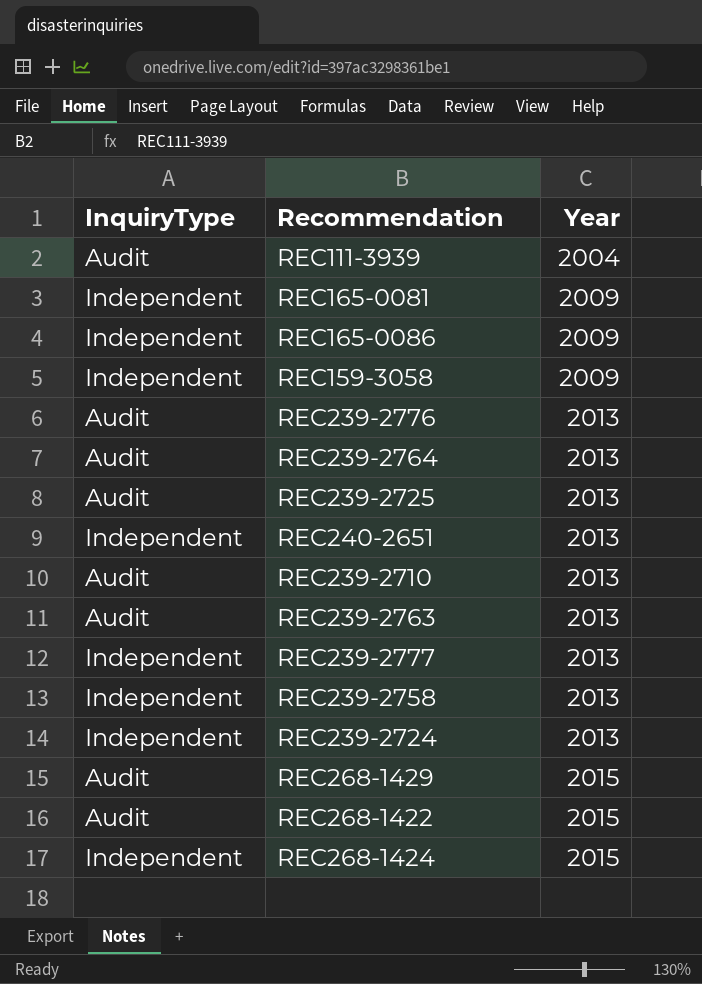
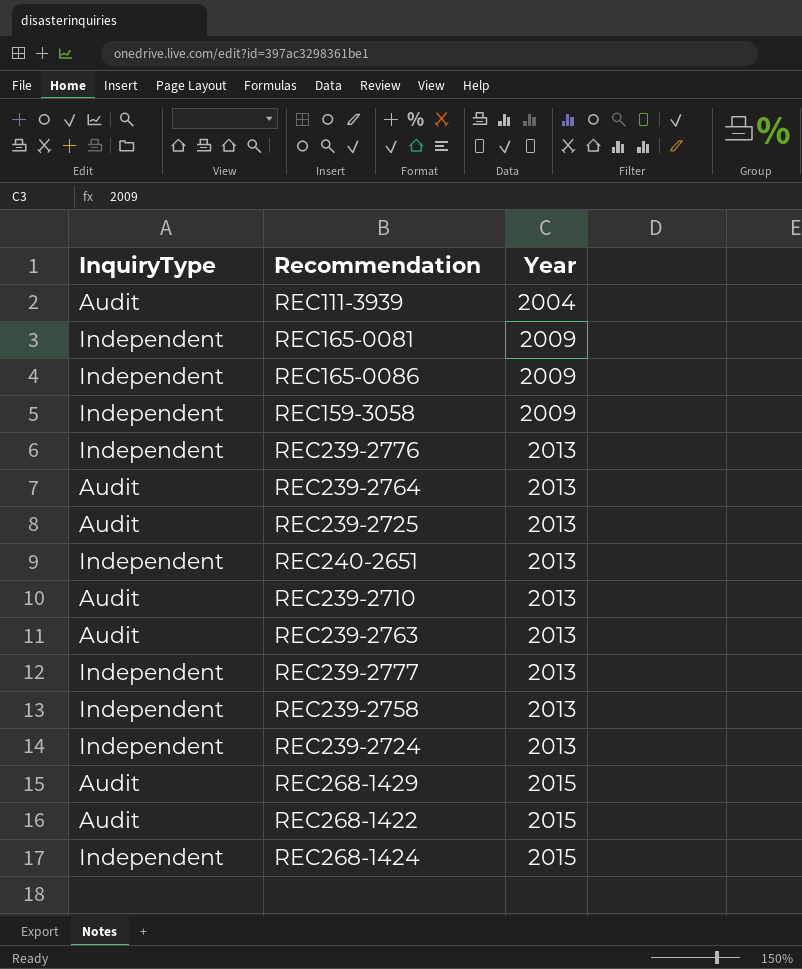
REC239-2776 | InquiryType: Audit -> Independent

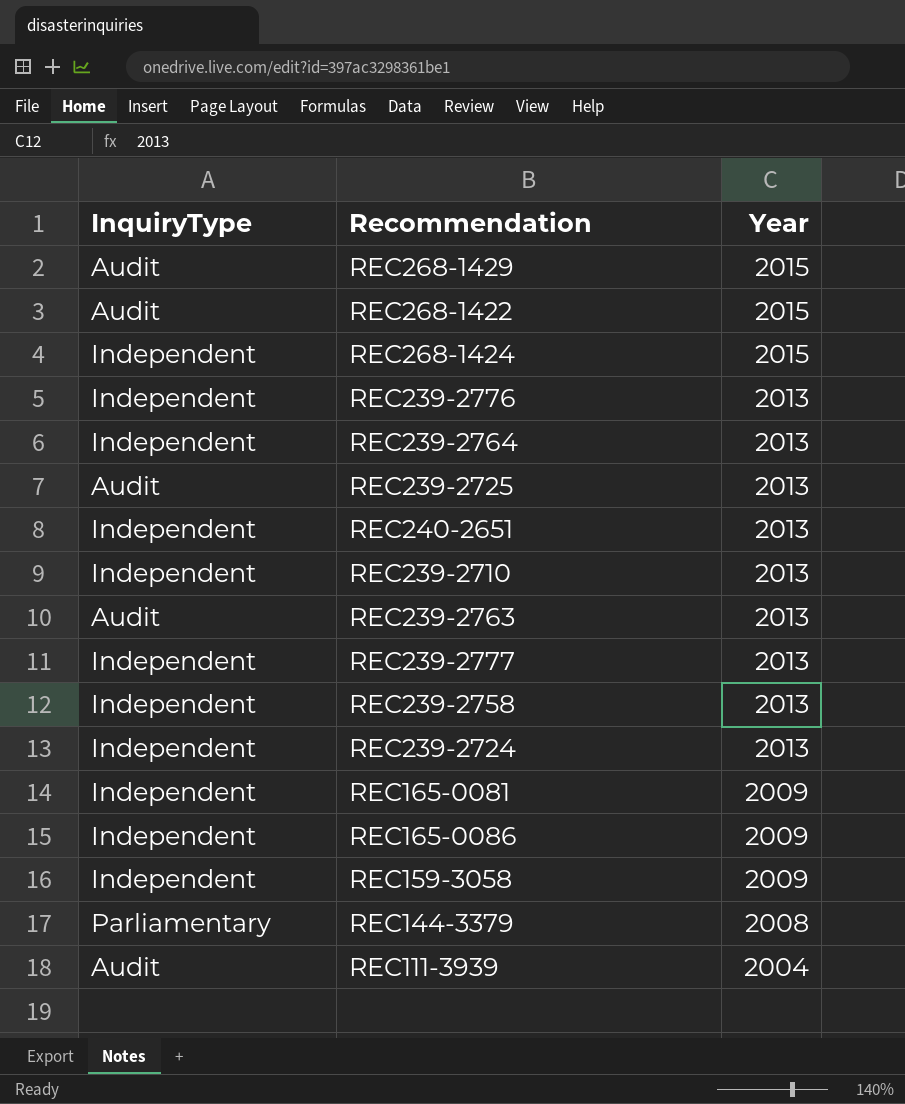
row order: Year ascending -> Year descending
REC239-2764 | InquiryType: Audit -> Independent
REC239-2710 | InquiryType: Audit -> Independent
row REC144-3379: none -> Parliamentary | 2008

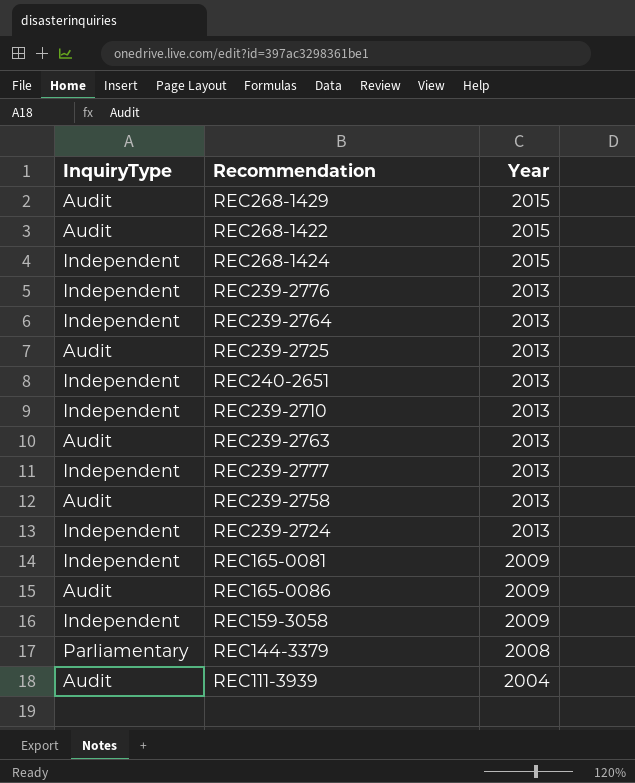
REC239-2758 | InquiryType: Independent -> Audit
REC165-0086 | InquiryType: Independent -> Audit

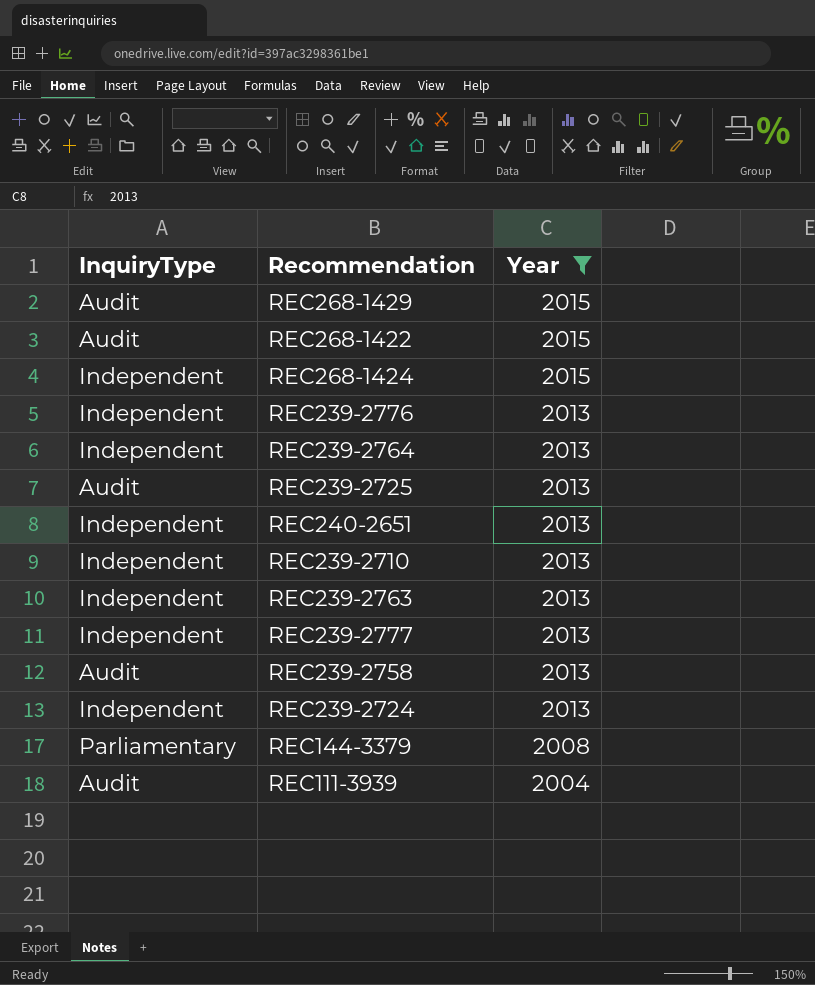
filter: none -> Year != 2009
REC239-2763 | InquiryType: Audit -> Independent

